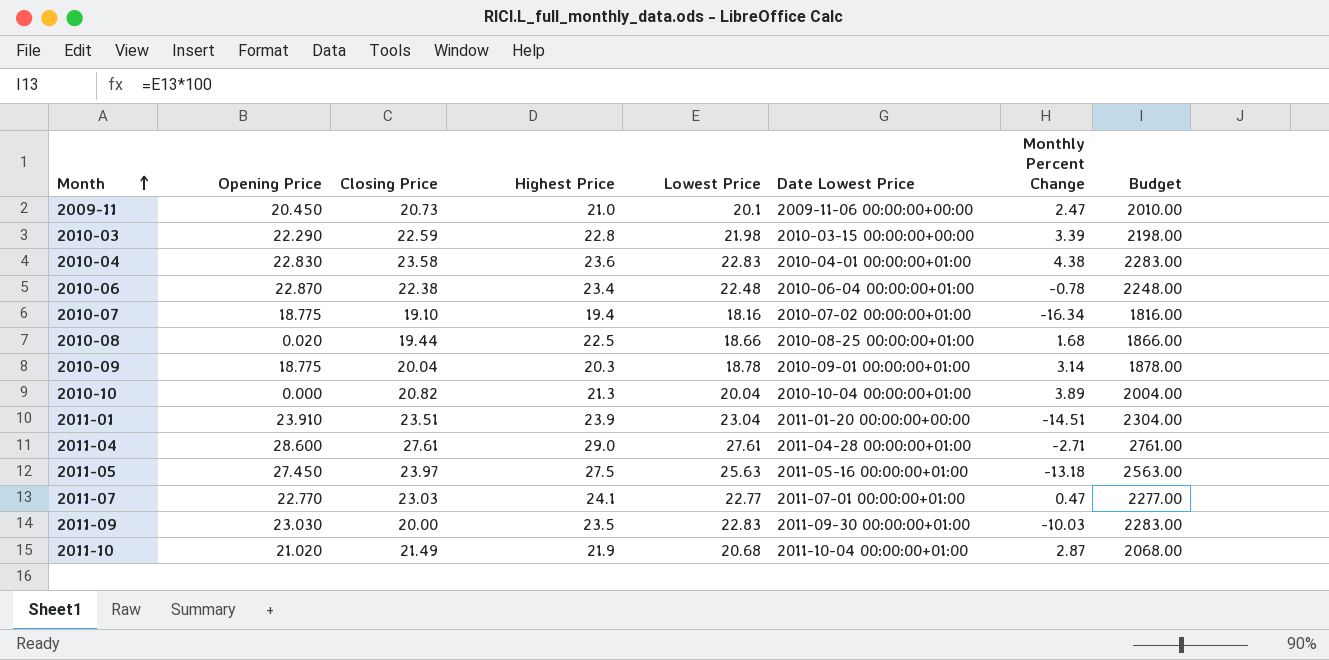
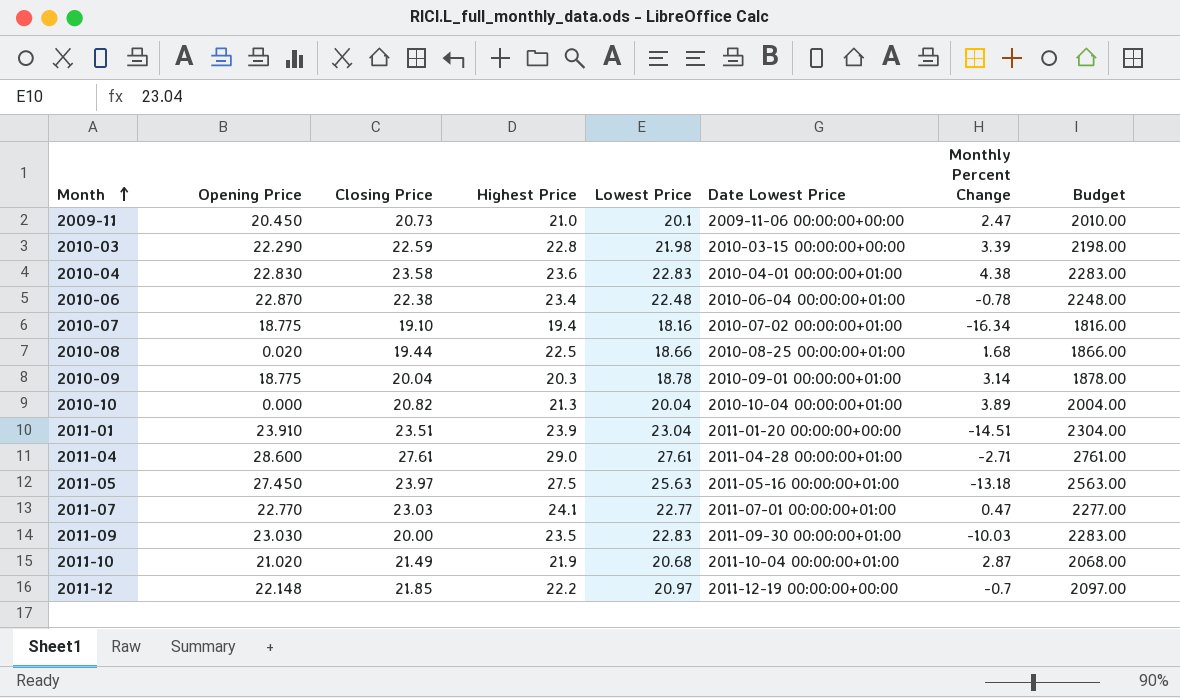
row 2011-12: none -> 22.148 | 21.85 | 22.2 | 20.97 | 2011-12-19 00:00:00+00:00 | -0.7 | 2097.00

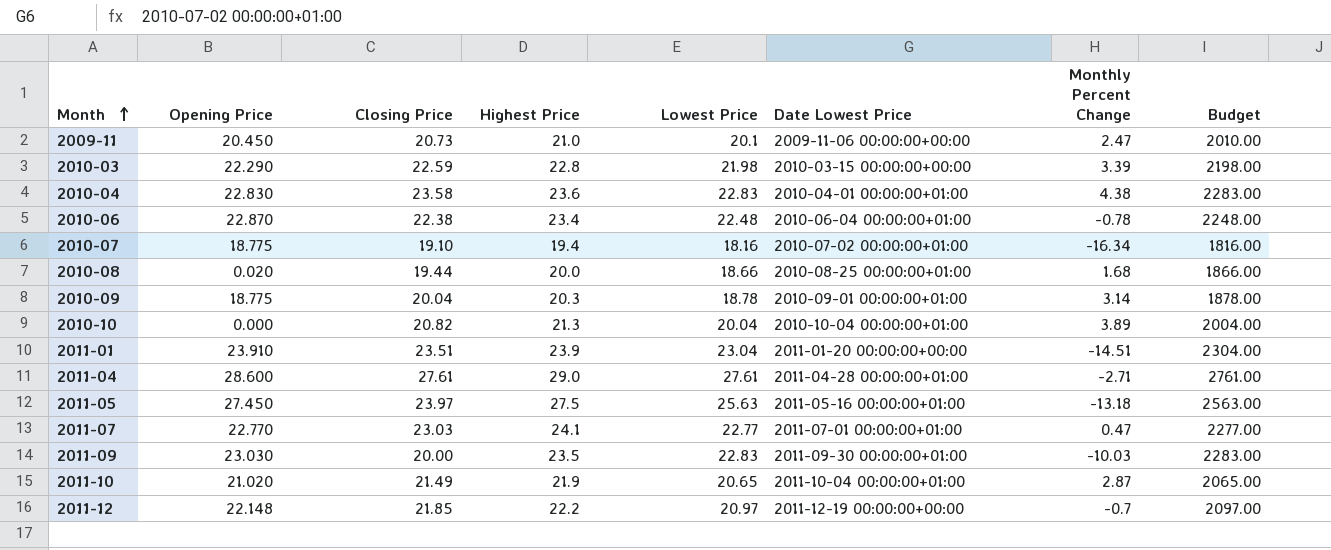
2010-08 | Highest Price: 22.5 -> 20.0
2011-10 | Lowest Price: 20.68 -> 20.65
2011-10 | Budget: 2068.00 -> 2065.00

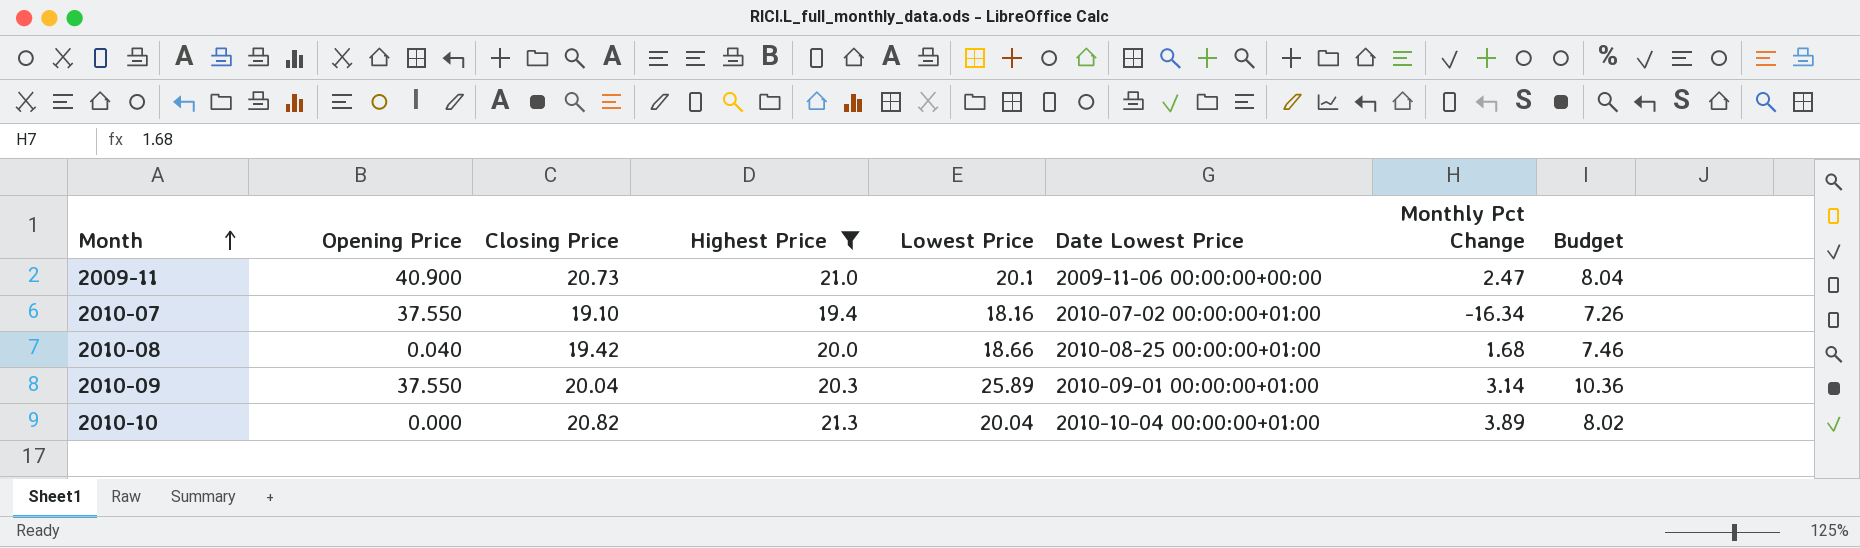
filter: none -> Highest Price <= 21.3
column name: Monthly Percent Change -> Monthly Pct Change
column Budget | formula: [Lowest Price] * 100 -> [Lowest Price] * 0.4
2009-11 | Opening Price: 20.450 -> 40.900
2010-07 | Opening Price: 18.775 -> 37.550
2010-08 | Opening Price: 0.020 -> 0.040
2010-08 | Closing Price: 19.44 -> 19.42
2010-09 | Opening Price: 18.775 -> 37.550
2010-09 | Lowest Price: 18.78 -> 25.89

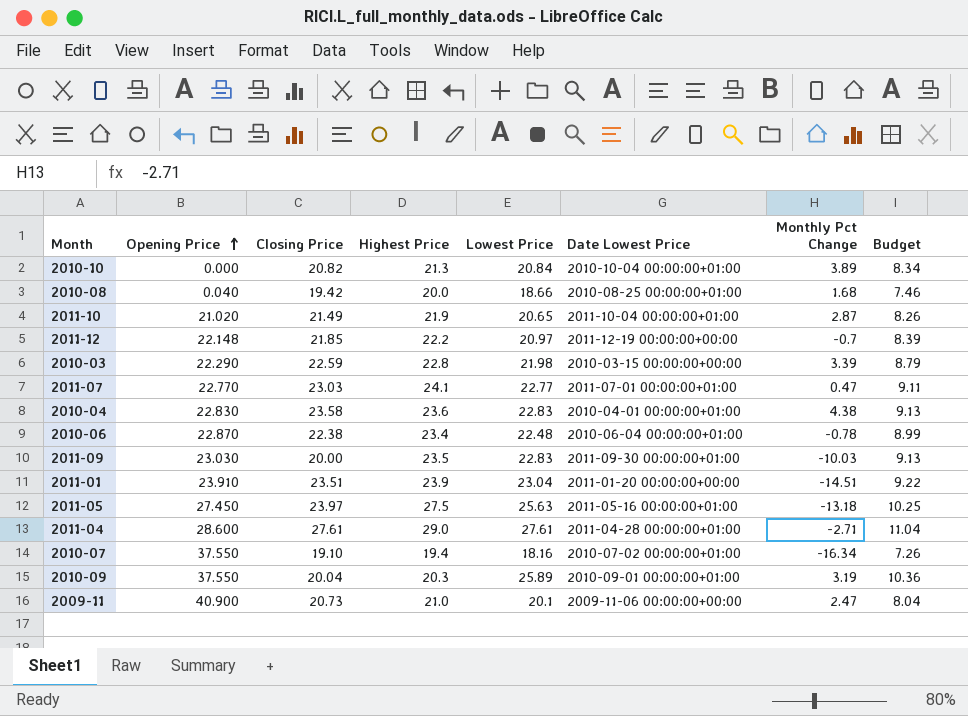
filter: Highest Price <= 21.3 -> none
row order: Month ascending -> Opening Price ascending
2010-10 | Lowest Price: 20.04 -> 20.84
2010-10 | Budget: 8.02 -> 8.34
2010-09 | Monthly Pct Change: 3.14 -> 3.19

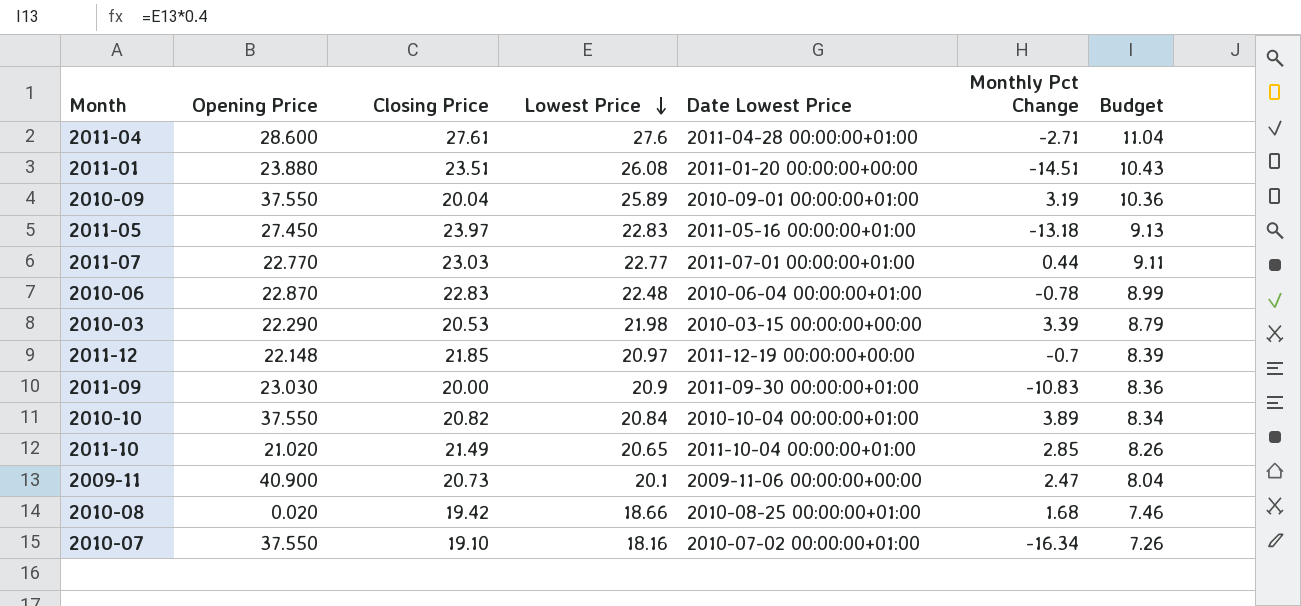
row order: Opening Price ascending -> Lowest Price descending
column Highest Price | position: 4 -> none
row 2010-04: 22.830 | 23.58 | 23.6 | 22.83 | 2010-04-01 00:00:00+01:00 | 4.38 | 9.13 -> none
2011-04 | Lowest Price: 27.61 -> 27.6
2011-01 | Opening Price: 23.910 -> 23.880
2011-01 | Lowest Price: 23.04 -> 26.08
2011-01 | Budget: 9.22 -> 10.43
2011-05 | Lowest Price: 25.63 -> 22.83
2011-05 | Budget: 10.25 -> 9.13
2011-07 | Monthly Pct Change: 0.47 -> 0.44
2010-06 | Closing Price: 22.38 -> 22.83
2010-03 | Closing Price: 22.59 -> 20.53
2011-09 | Lowest Price: 22.83 -> 20.9
2011-09 | Monthly Pct Change: -10.03 -> -10.83
2011-09 | Budget: 9.13 -> 8.36
2010-10 | Opening Price: 0.000 -> 37.550
2011-10 | Monthly Pct Change: 2.87 -> 2.85
2010-08 | Opening Price: 0.040 -> 0.020

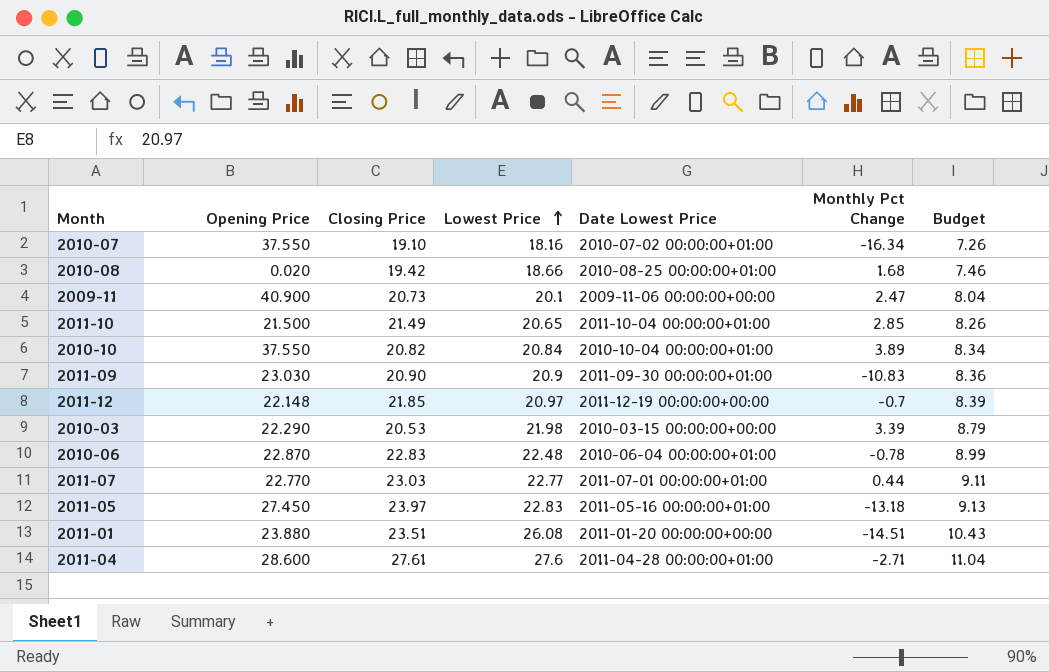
row order: Lowest Price descending -> Lowest Price ascending
row 2010-09: 37.550 | 20.04 | 25.89 | 2010-09-01 00:00:00+01:00 | 3.19 | 10.36 -> none
2011-10 | Opening Price: 21.020 -> 21.500
2011-09 | Closing Price: 20.00 -> 20.90

